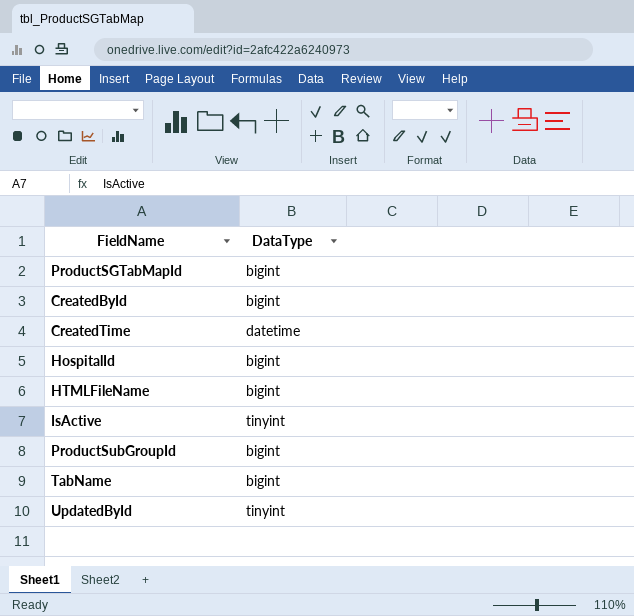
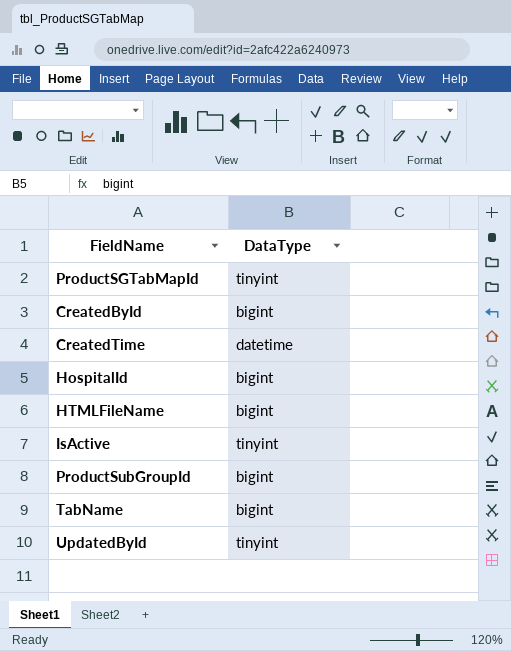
ProductSGTabMapId | DataType: bigint -> tinyint

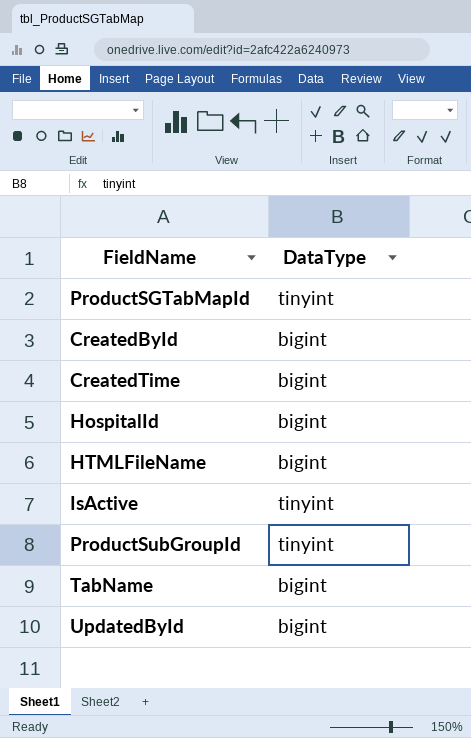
CreatedTime | DataType: datetime -> bigint
ProductSubGroupId | DataType: bigint -> tinyint
UpdatedById | DataType: tinyint -> bigint

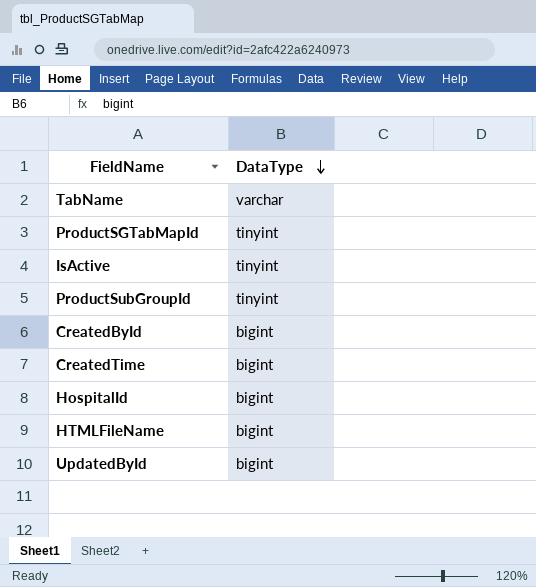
row order: none -> DataType descending
TabName | DataType: bigint -> varchar

